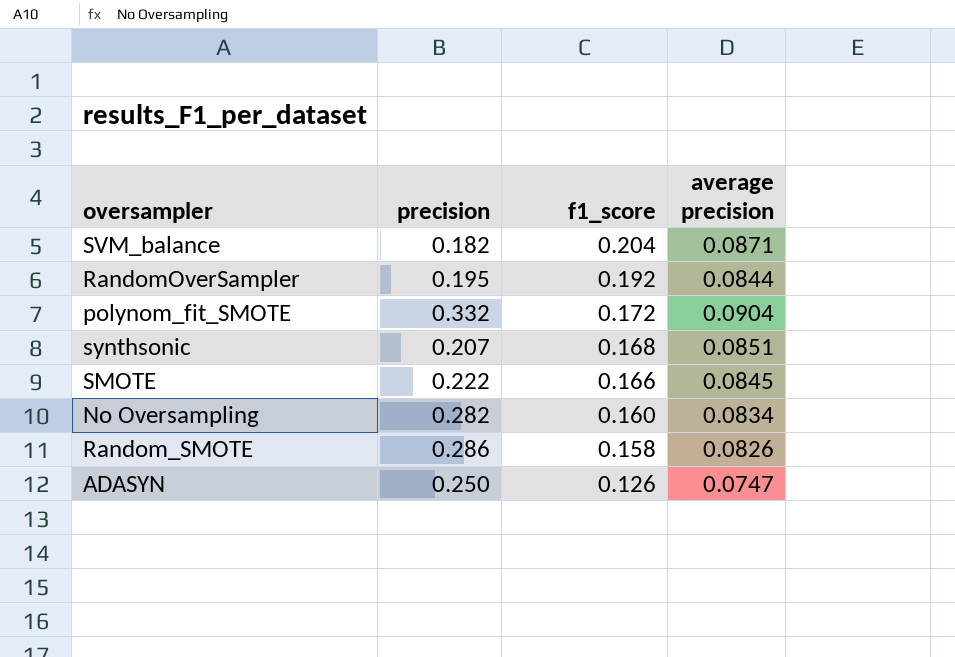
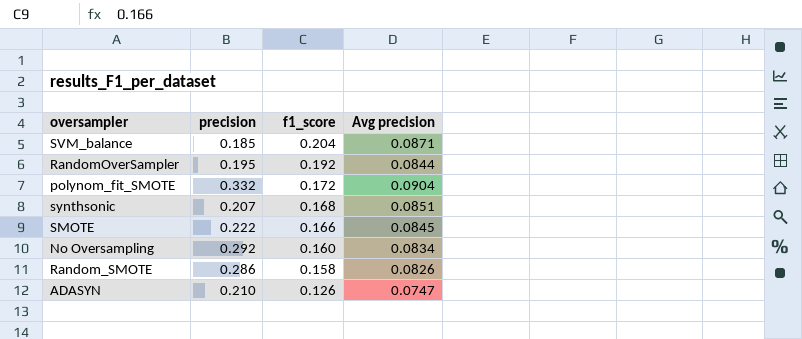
column name: average precision -> Avg precision
SVM_balance | precision: 0.182 -> 0.185
No Oversampling | precision: 0.282 -> 0.292
ADASYN | precision: 0.250 -> 0.210

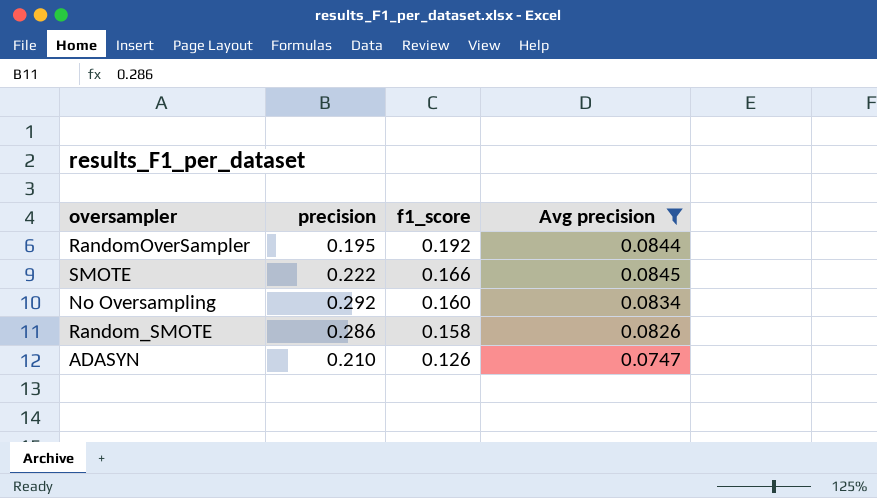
filter: none -> Avg precision <= 0.0845

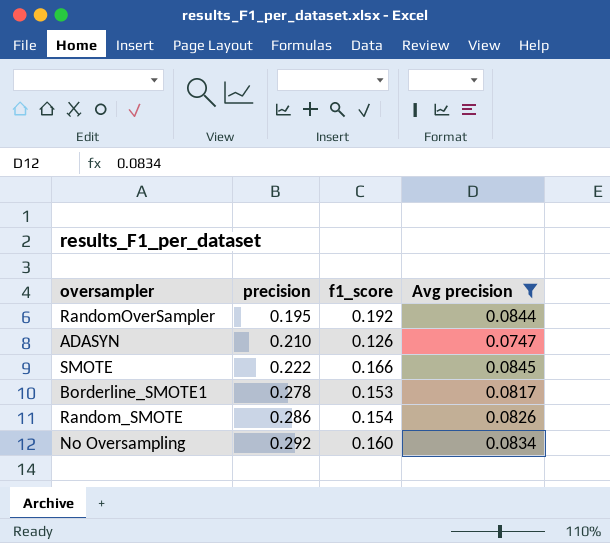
row order: f1_score descending -> precision ascending
row Borderline_SMOTE1: none -> 0.278 | 0.153 | 0.0817
Random_SMOTE | f1_score: 0.158 -> 0.154

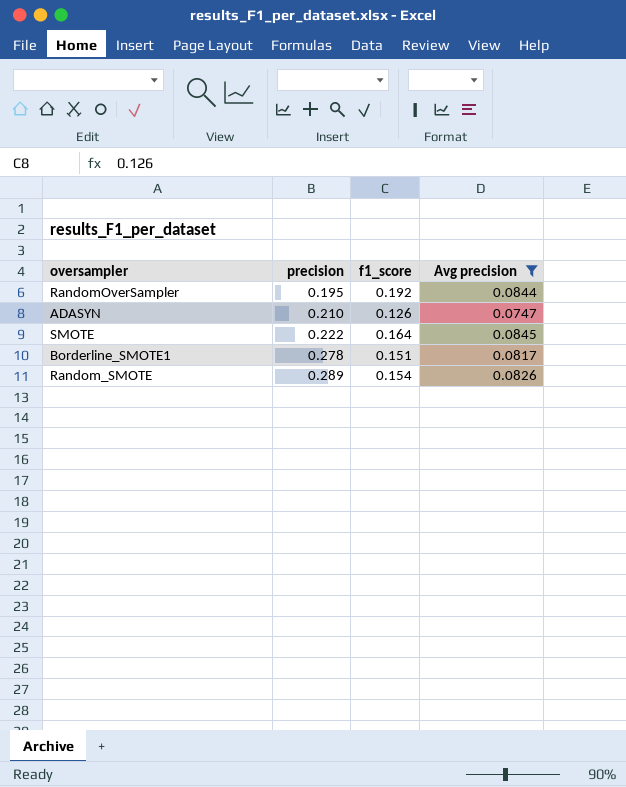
row No Oversampling: 0.292 | 0.160 | 0.0834 -> none
SMOTE | f1_score: 0.166 -> 0.164
Borderline_SMOTE1 | f1_score: 0.153 -> 0.151
Random_SMOTE | precision: 0.286 -> 0.289

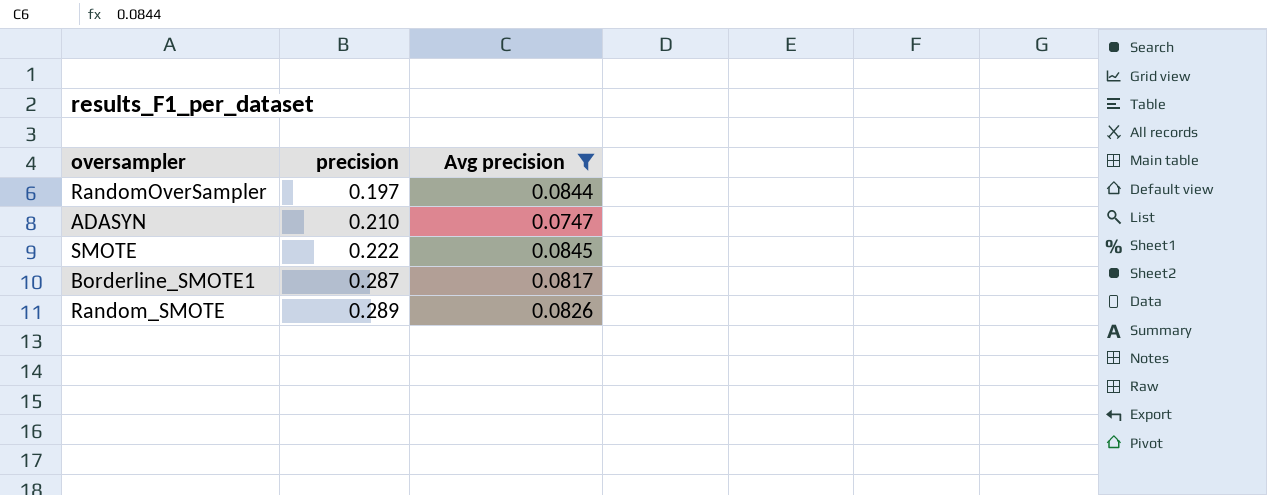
column f1_score | position: 3 -> none
RandomOverSampler | precision: 0.195 -> 0.197
Borderline_SMOTE1 | precision: 0.278 -> 0.287

